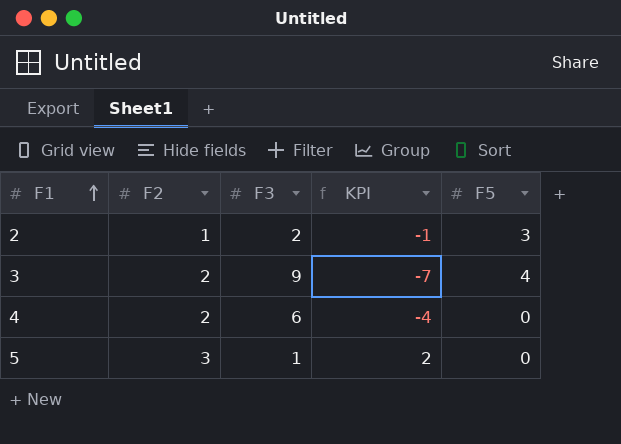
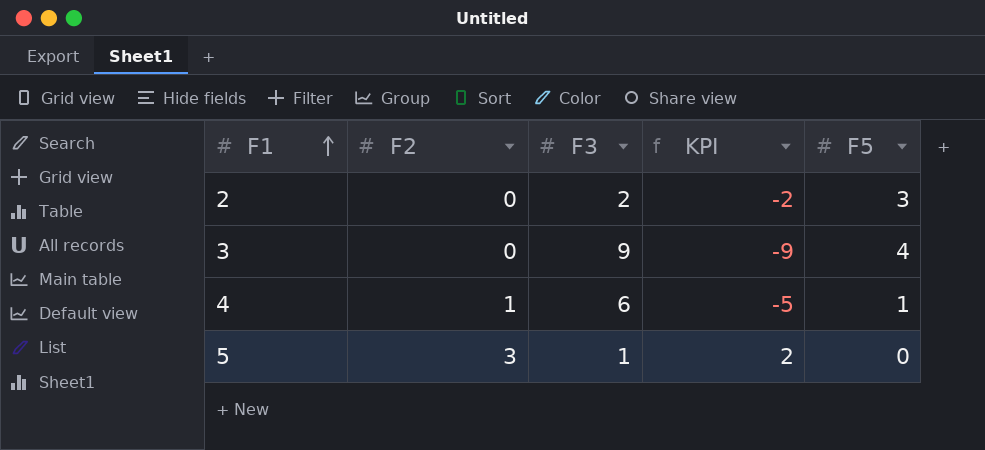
2 | F2: 1 -> 0
2 | KPI: -1 -> -2
3 | F2: 2 -> 0
3 | KPI: -7 -> -9
4 | F2: 2 -> 1
4 | KPI: -4 -> -5
4 | F5: 0 -> 1

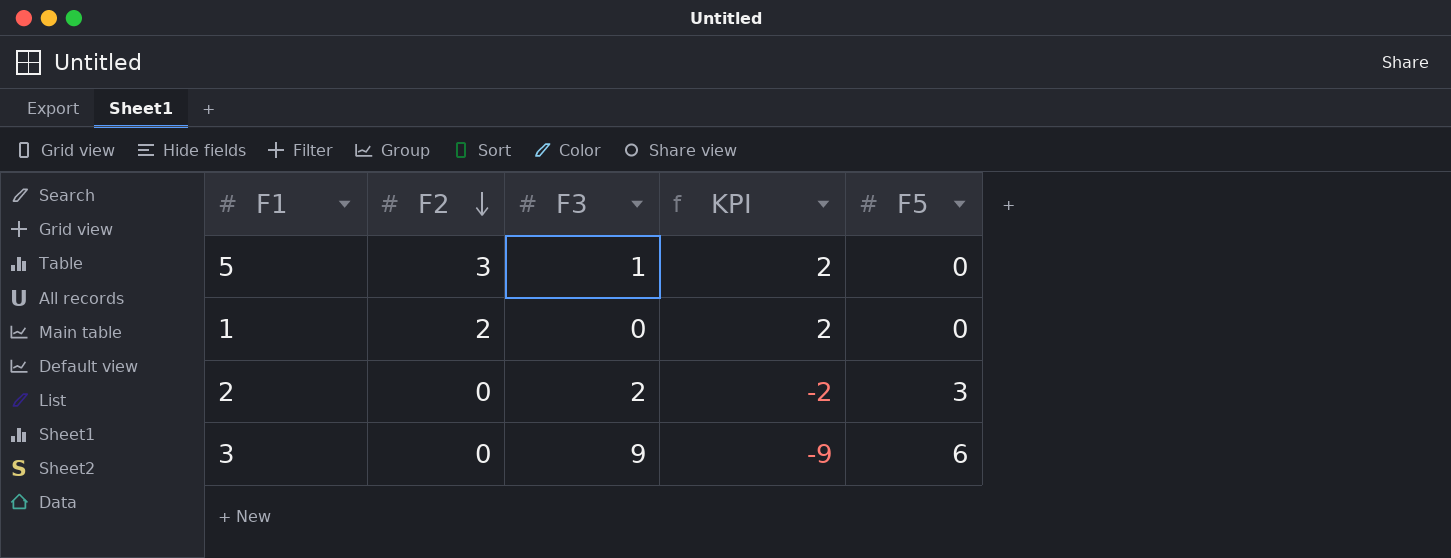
row order: F1 ascending -> F2 descending
row 4: 1 | 6 | -5 | 1 -> none
row 1: none -> 2 | 0 | 2 | 0
3 | F5: 4 -> 6

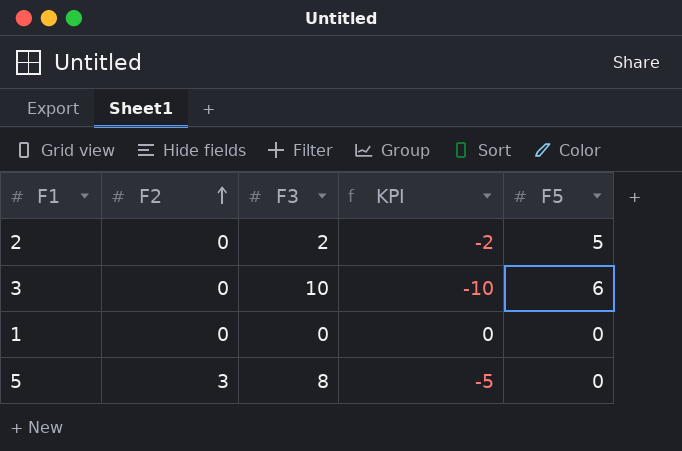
row order: F2 descending -> F2 ascending
2 | F5: 3 -> 5
3 | F3: 9 -> 10
3 | KPI: -9 -> -10
1 | F2: 2 -> 0
1 | KPI: 2 -> 0
5 | F3: 1 -> 8
5 | KPI: 2 -> -5

